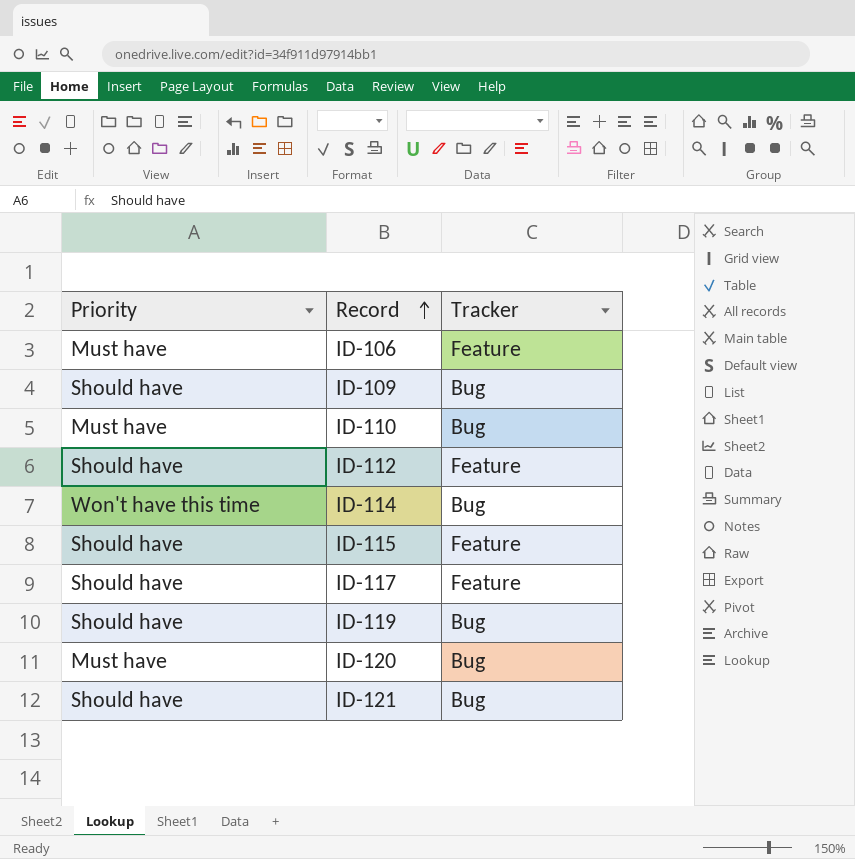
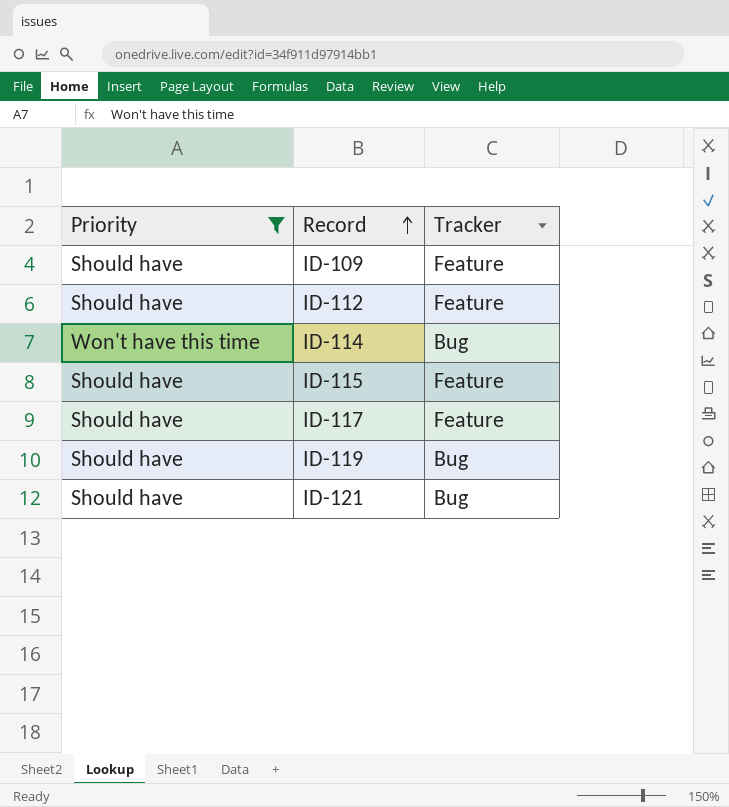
filter: none -> Priority != Must have
ID-109 | Tracker: Bug -> Feature

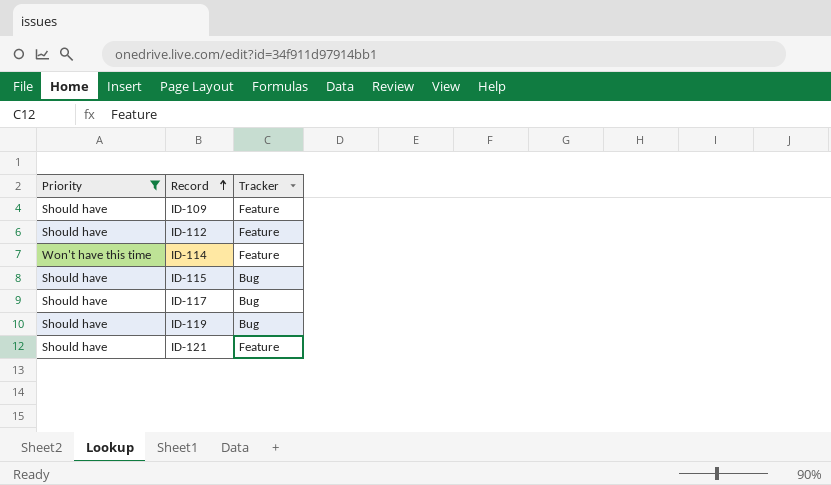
ID-114 | Tracker: Bug -> Feature
ID-115 | Tracker: Feature -> Bug
ID-117 | Tracker: Feature -> Bug
ID-121 | Tracker: Bug -> Feature

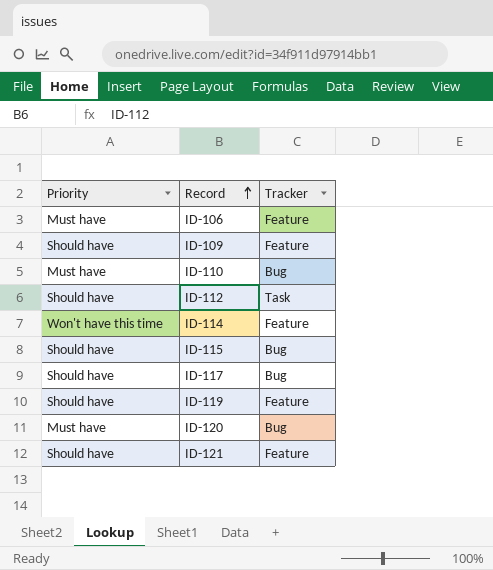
filter: Priority != Must have -> none
ID-112 | Tracker: Feature -> Task
ID-119 | Tracker: Bug -> Feature

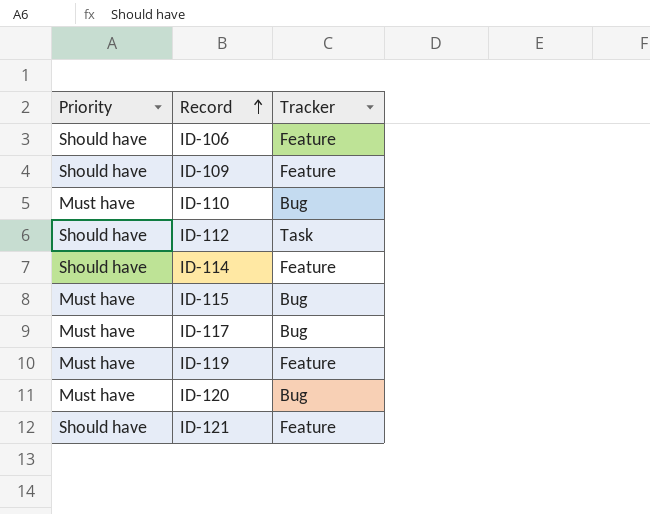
ID-106 | Priority: Must have -> Should have
ID-114 | Priority: Won't have this time -> Should have
ID-115 | Priority: Should have -> Must have
ID-117 | Priority: Should have -> Must have
ID-119 | Priority: Should have -> Must have

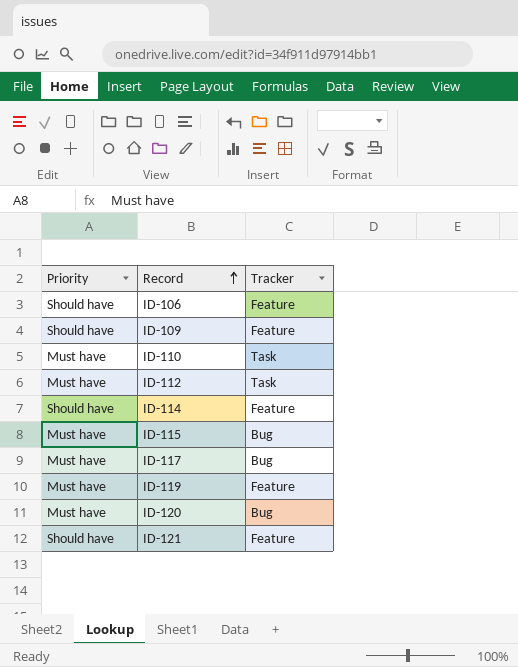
ID-110 | Tracker: Bug -> Task
ID-112 | Priority: Should have -> Must have

